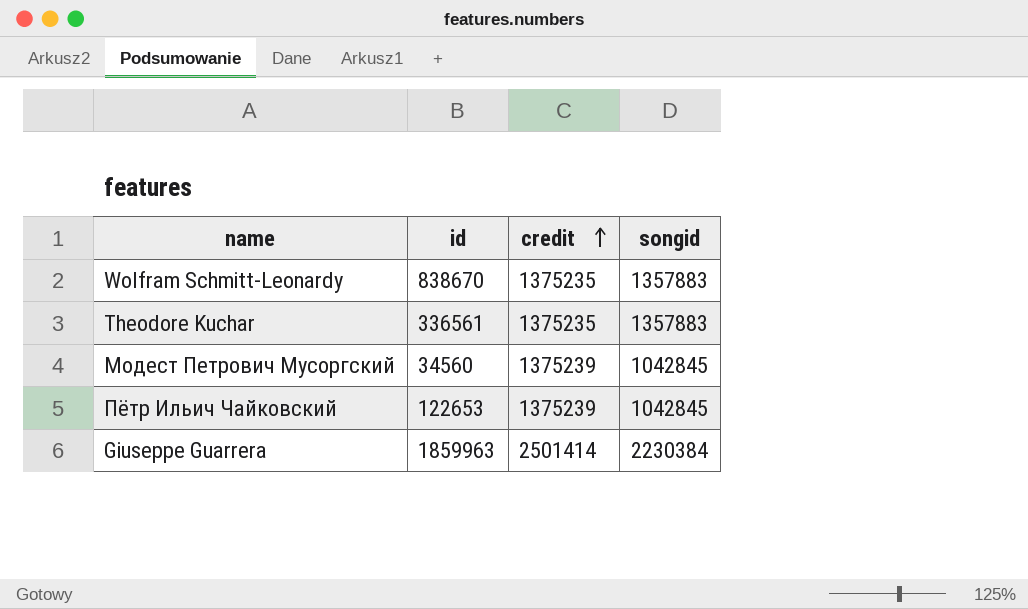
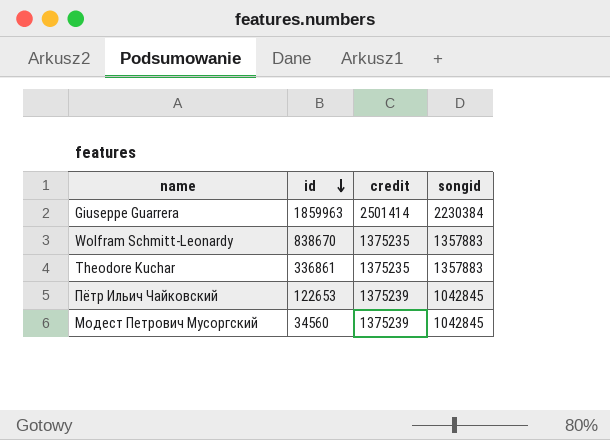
row order: credit ascending -> id descending
Theodore Kuchar | id: 336561 -> 336861

